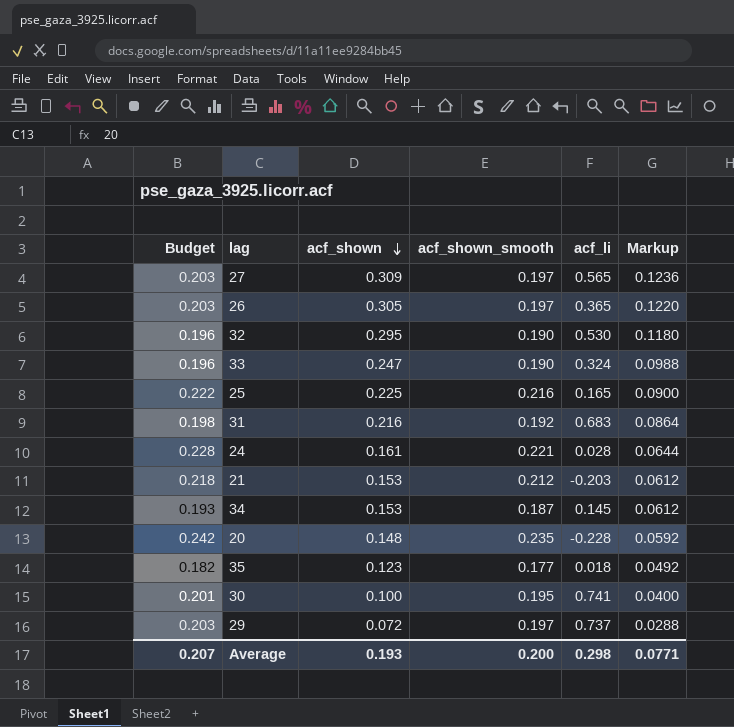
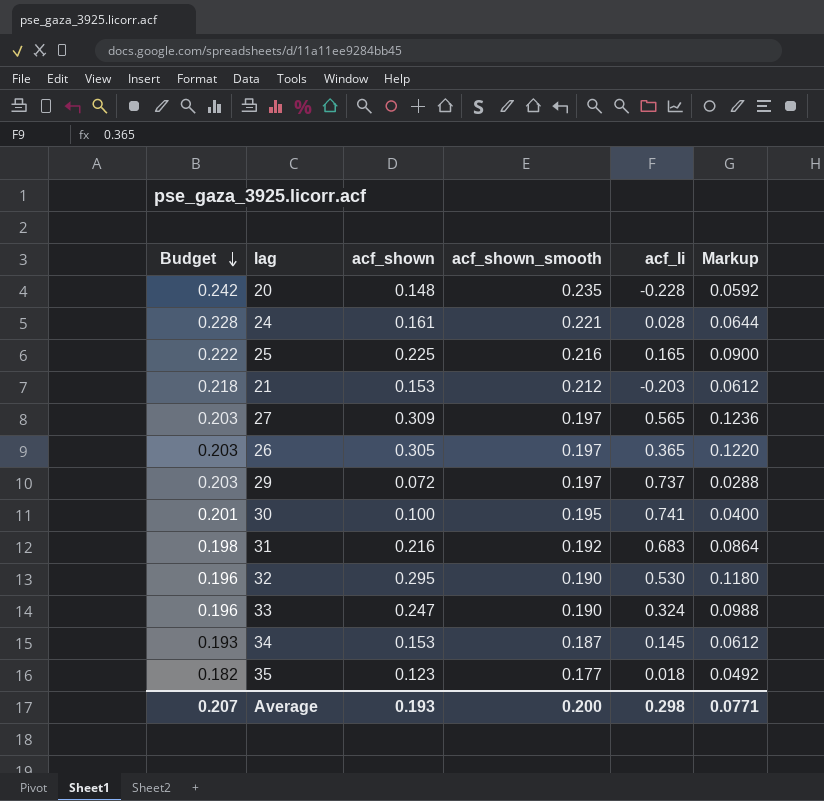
row order: acf_shown descending -> Budget descending

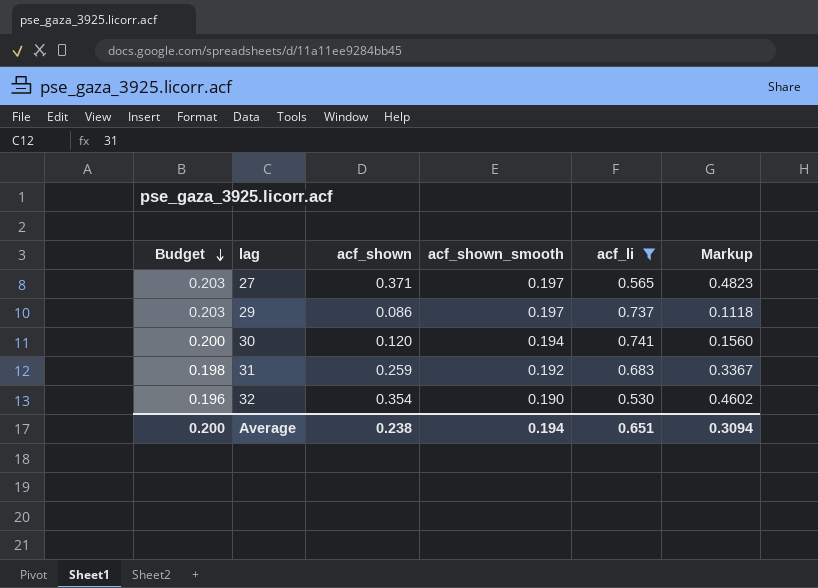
filter: none -> acf_li >= 0.530
column Markup | formula: [acf_shown] * 0.4 -> [acf_shown] * 1.3
27 | acf_shown: 0.309 -> 0.371
29 | acf_shown: 0.072 -> 0.086
30 | Budget: 0.201 -> 0.200
30 | acf_shown: 0.100 -> 0.120
30 | acf_shown_smooth: 0.195 -> 0.194
31 | acf_shown: 0.216 -> 0.259
32 | acf_shown: 0.295 -> 0.354
Average | Budget: 0.207 -> 0.200
Average | acf_shown: 0.193 -> 0.238
Average | acf_shown_smooth: 0.200 -> 0.194
Average | acf_li: 0.298 -> 0.651
Average | Markup: 0.0771 -> 0.3094

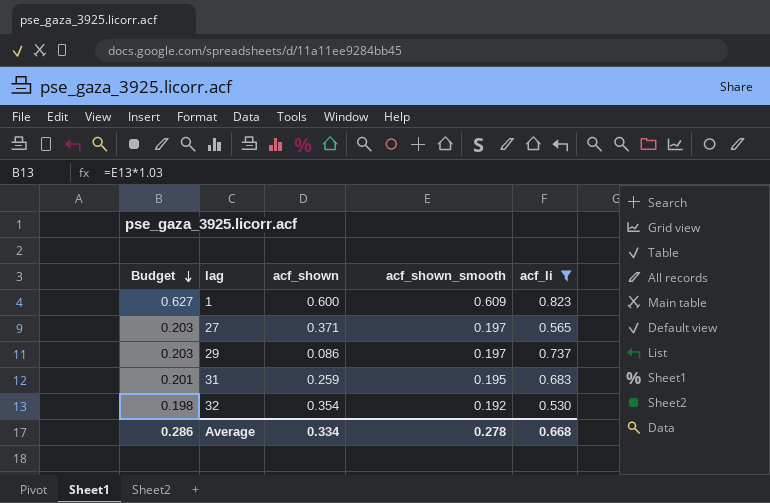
column Markup | formula: [acf_shown] * 1.3 -> none
row 30: 0.200 | 0.120 | 0.194 | 0.741 | 0.1560 -> none
row 1: none -> 0.627 | 0.600 | 0.609 | 0.823
31 | Budget: 0.198 -> 0.201
31 | acf_shown_smooth: 0.192 -> 0.195
32 | Budget: 0.196 -> 0.198
32 | acf_shown_smooth: 0.190 -> 0.192
Average | Budget: 0.200 -> 0.286
Average | acf_shown: 0.238 -> 0.334
Average | acf_shown_smooth: 0.194 -> 0.278
Average | acf_li: 0.651 -> 0.668

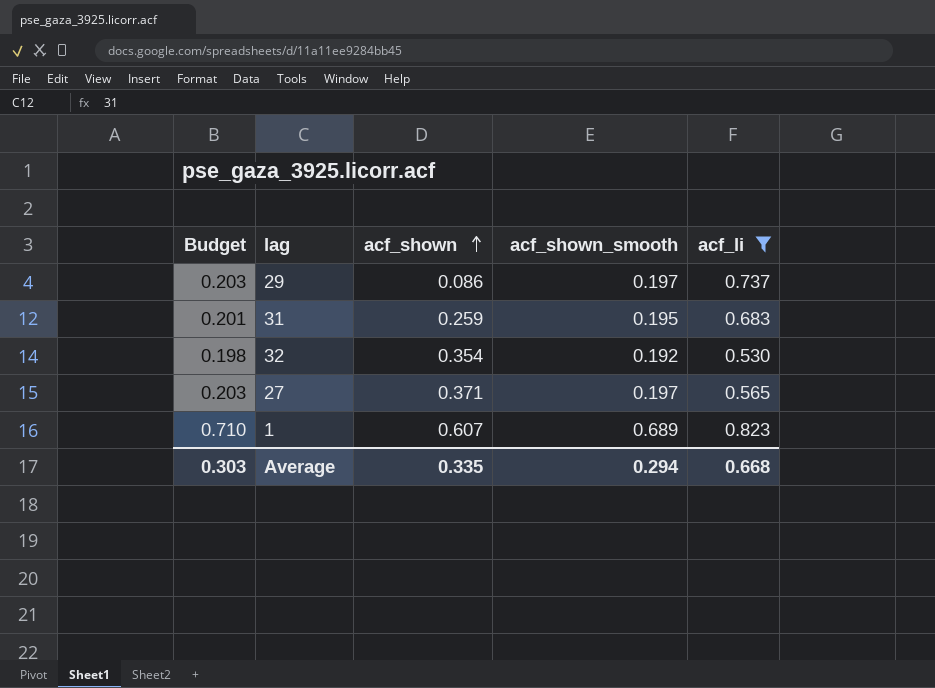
row order: Budget descending -> acf_shown ascending
1 | Budget: 0.627 -> 0.710
1 | acf_shown: 0.600 -> 0.607
1 | acf_shown_smooth: 0.609 -> 0.689
Average | Budget: 0.286 -> 0.303
Average | acf_shown: 0.334 -> 0.335
Average | acf_shown_smooth: 0.278 -> 0.294

